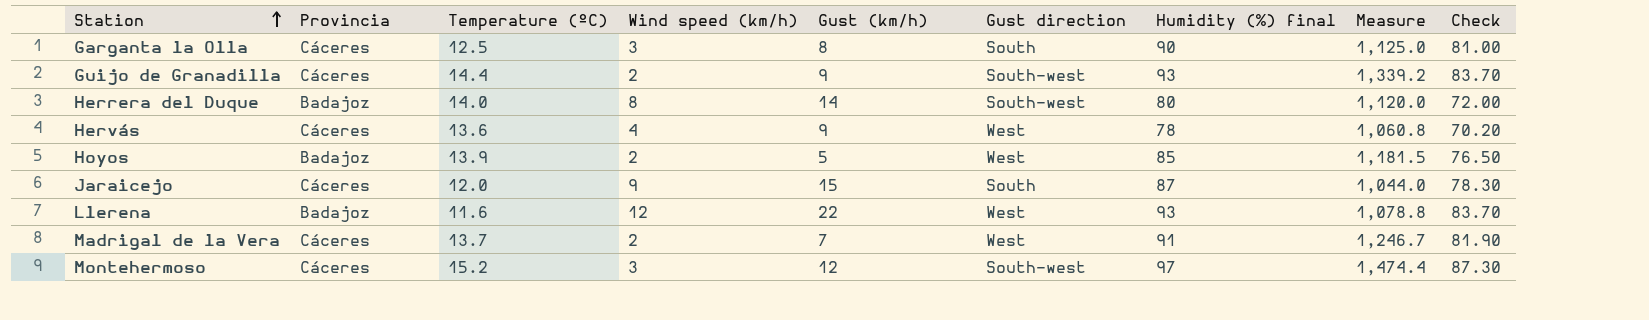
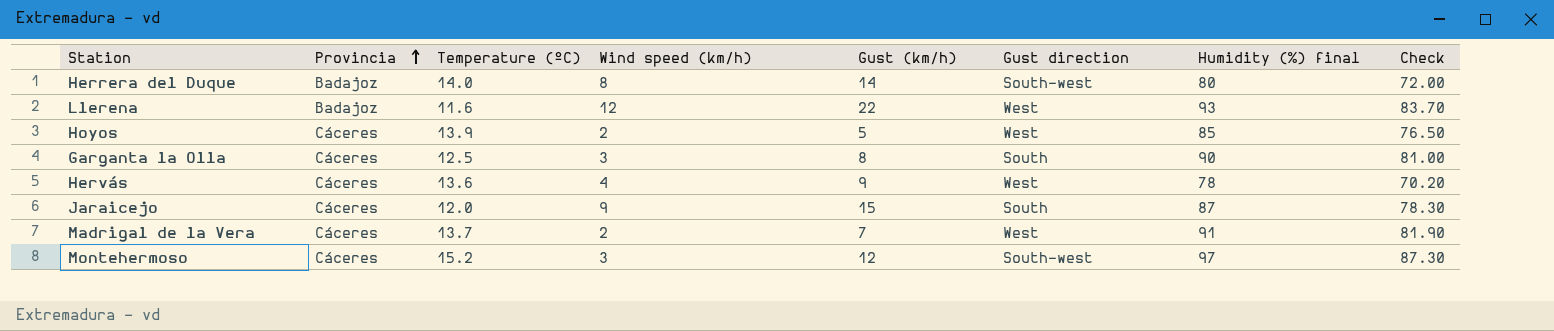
row order: Station ascending -> Provincia ascending
column Measure | formula: [Temperature (ºC)] * [Humidity (%) final] -> none
row Guijo de Granadilla: Cáceres | 14.4 | 2 | 9 | South-west | 93 | 1,339.2 | 83.70 -> none
Hoyos | Provincia: Badajoz -> Cáceres

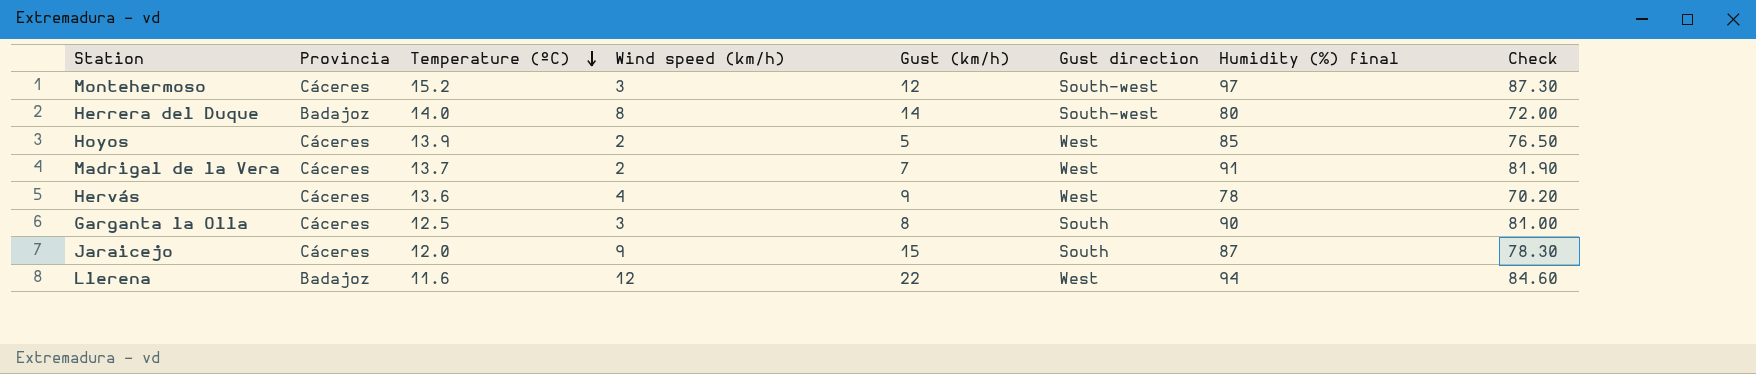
row order: Provincia ascending -> Temperature (ºC) descending
Llerena | Humidity (%) final: 93 -> 94
Llerena | Check: 83.70 -> 84.60

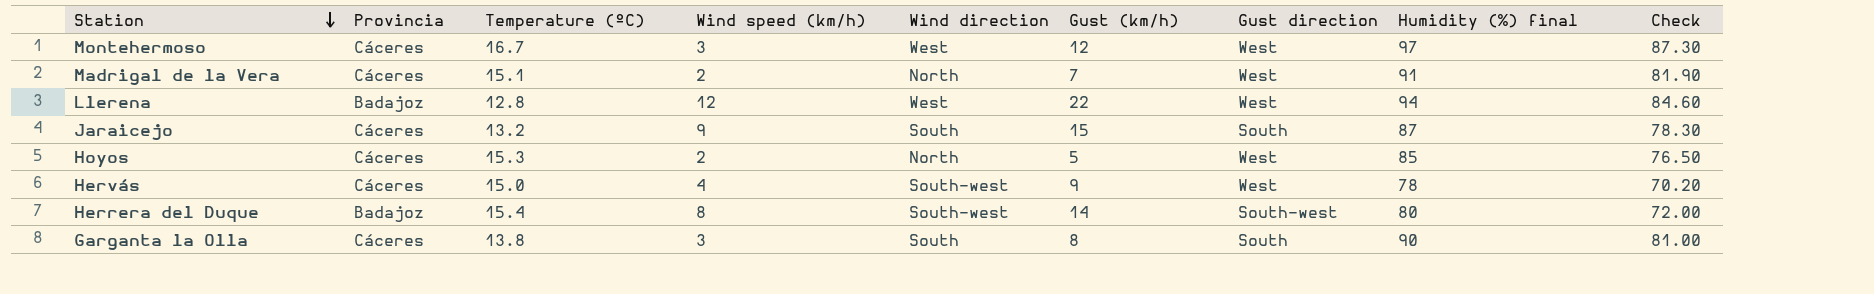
row order: Temperature (ºC) descending -> Station descending
column Wind direction | position: none -> 5
Montehermoso | Temperature (ºC): 15.2 -> 16.7
Montehermoso | Gust direction: South-west -> West
Madrigal de la Vera | Temperature (ºC): 13.7 -> 15.1
Llerena | Temperature (ºC): 11.6 -> 12.8
Jaraicejo | Temperature (ºC): 12.0 -> 13.2
Hoyos | Temperature (ºC): 13.9 -> 15.3
Hervás | Temperature (ºC): 13.6 -> 15.0
Herrera del Duque | Temperature (ºC): 14.0 -> 15.4
Garganta la Olla | Temperature (ºC): 12.5 -> 13.8

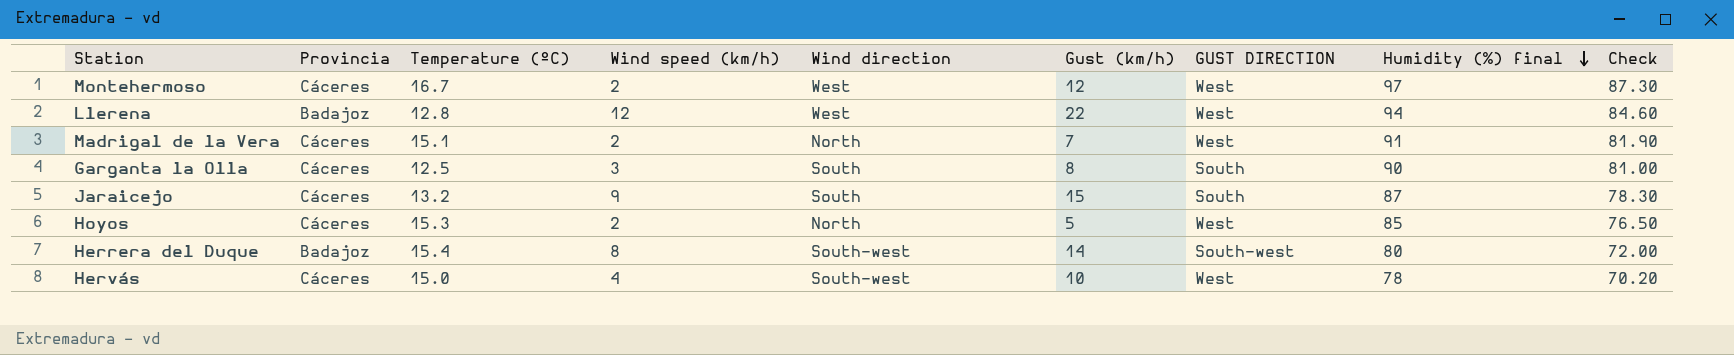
row order: Station descending -> Humidity (%) final descending
column name: Gust direction -> GUST DIRECTION
Montehermoso | Wind speed (km/h): 3 -> 2
Garganta la Olla | Temperature (ºC): 13.8 -> 12.5
Hervás | Gust (km/h): 9 -> 10

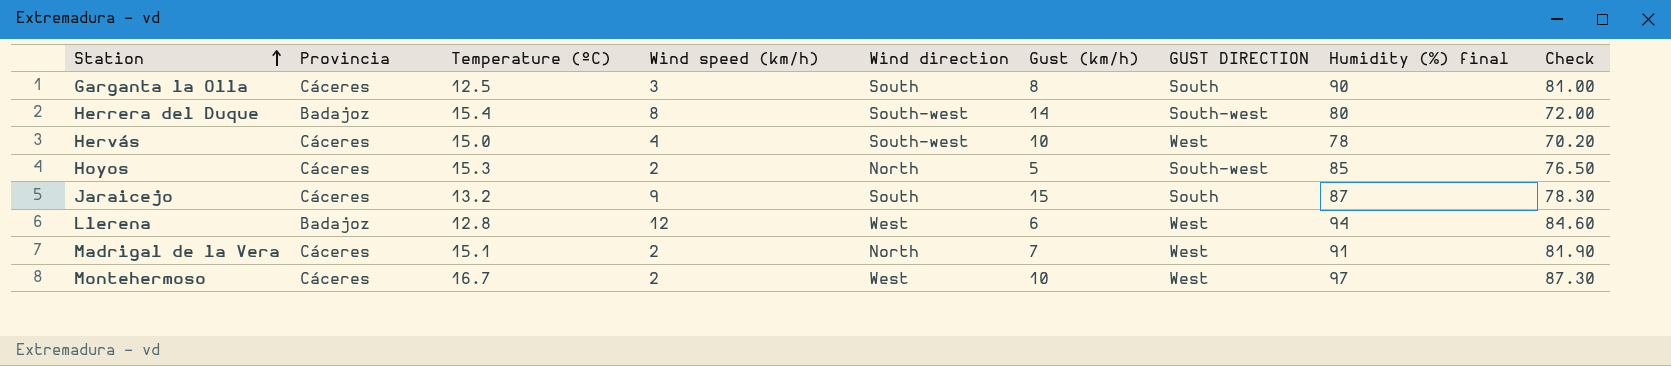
row order: Humidity (%) final descending -> Station ascending
Hoyos | GUST DIRECTION: West -> South-west
Llerena | Gust (km/h): 22 -> 6
Montehermoso | Gust (km/h): 12 -> 10

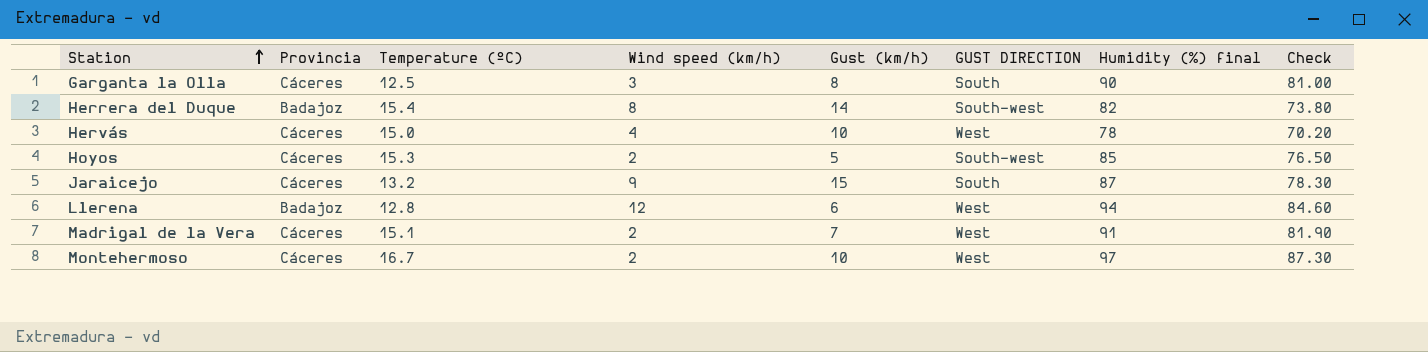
column Wind direction | position: 5 -> none
Herrera del Duque | Humidity (%) final: 80 -> 82
Herrera del Duque | Check: 72.00 -> 73.80

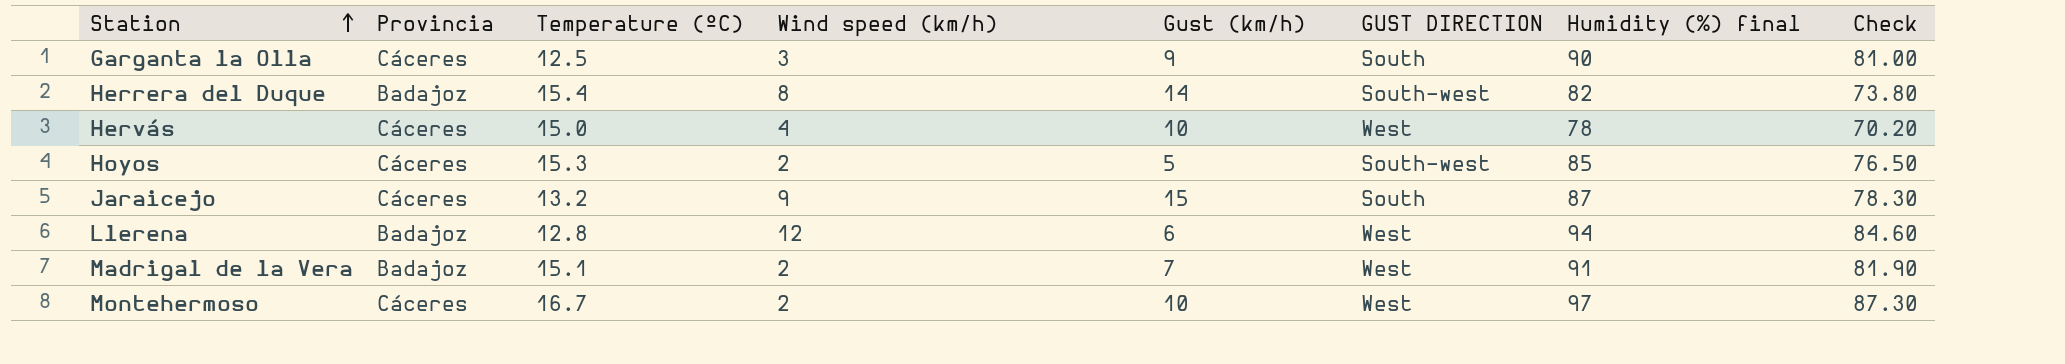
Garganta la Olla | Gust (km/h): 8 -> 9
Madrigal de la Vera | Provincia: Cáceres -> Badajoz

